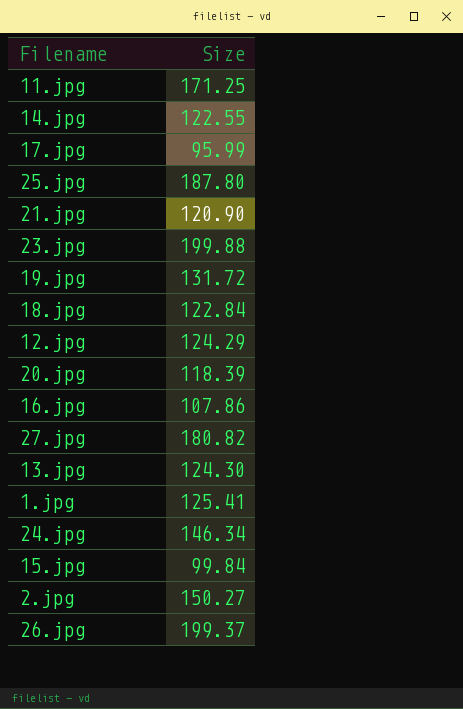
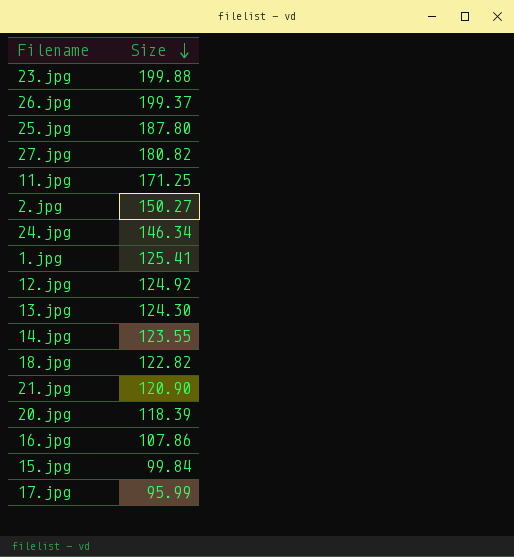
row order: none -> Size descending
row 19.jpg: 131.72 -> none
12.jpg | Size: 124.29 -> 124.92
14.jpg | Size: 122.55 -> 123.55
18.jpg | Size: 122.84 -> 122.82

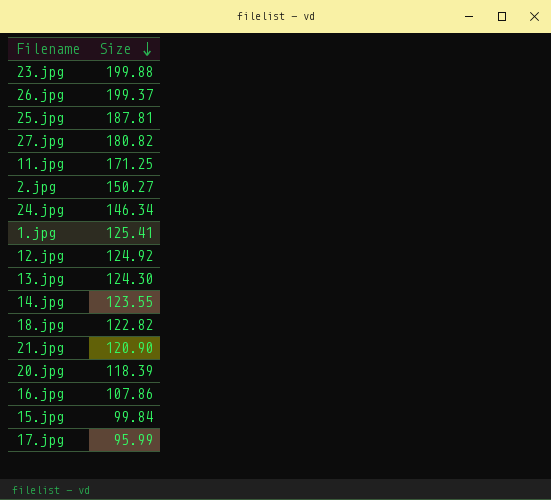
25.jpg | Size: 187.80 -> 187.81

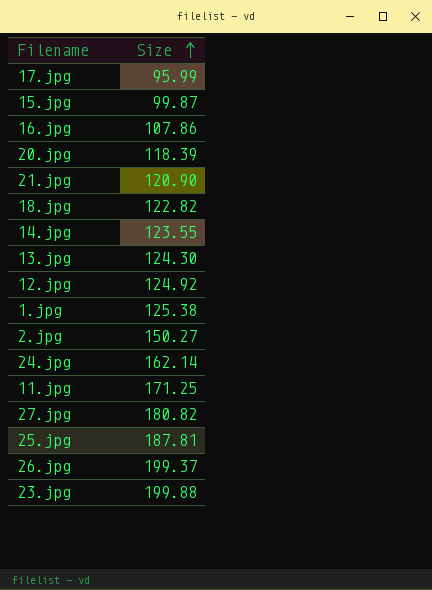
row order: Size descending -> Size ascending
15.jpg | Size: 99.84 -> 99.87
1.jpg | Size: 125.41 -> 125.38
24.jpg | Size: 146.34 -> 162.14

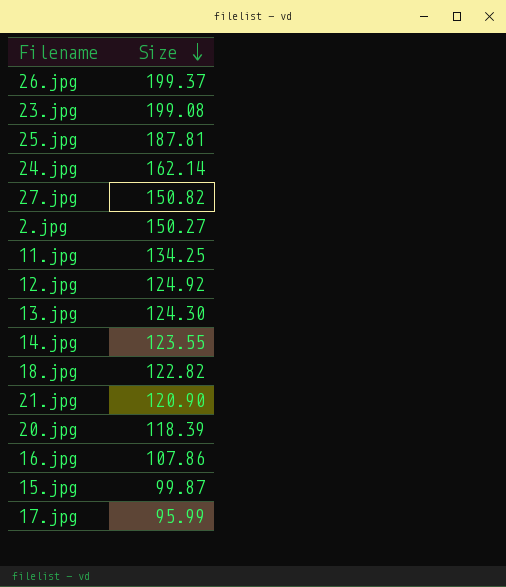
row order: Size ascending -> Size descending
row 1.jpg: 125.38 -> none
23.jpg | Size: 199.88 -> 199.08
27.jpg | Size: 180.82 -> 150.82
11.jpg | Size: 171.25 -> 134.25

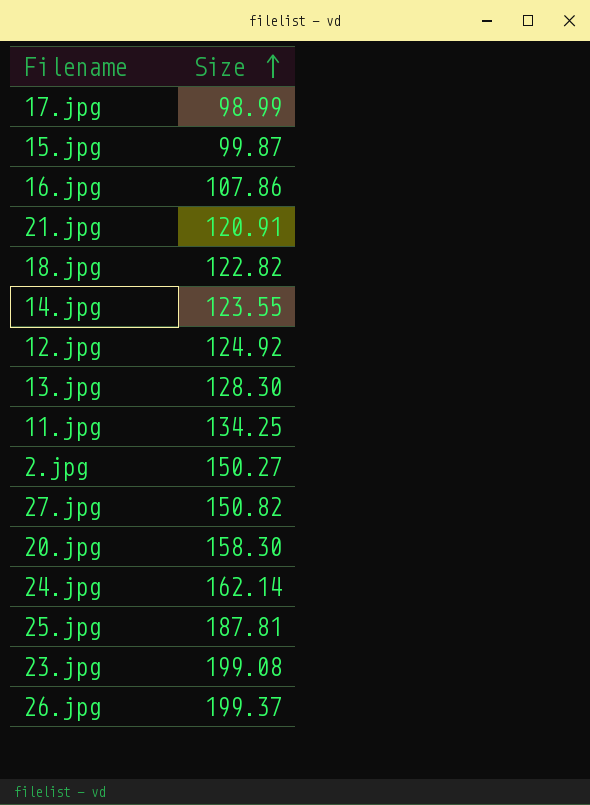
row order: Size descending -> Size ascending
17.jpg | Size: 95.99 -> 98.99
21.jpg | Size: 120.90 -> 120.91
13.jpg | Size: 124.30 -> 128.30
20.jpg | Size: 118.39 -> 158.30

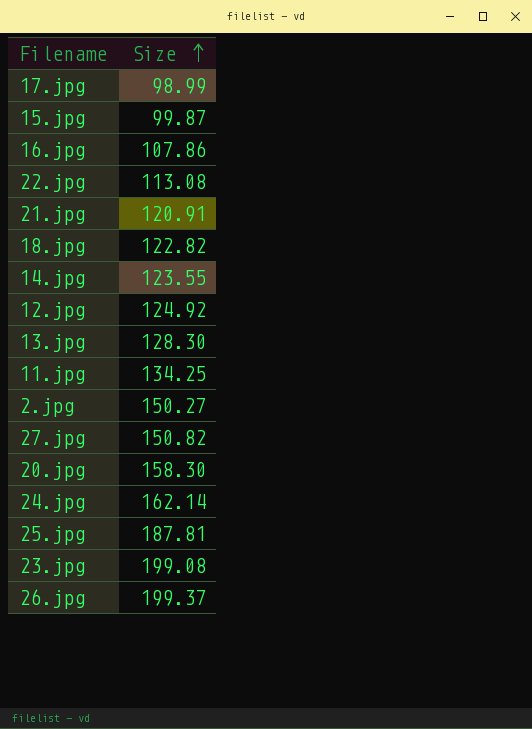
row 22.jpg: none -> 113.08

